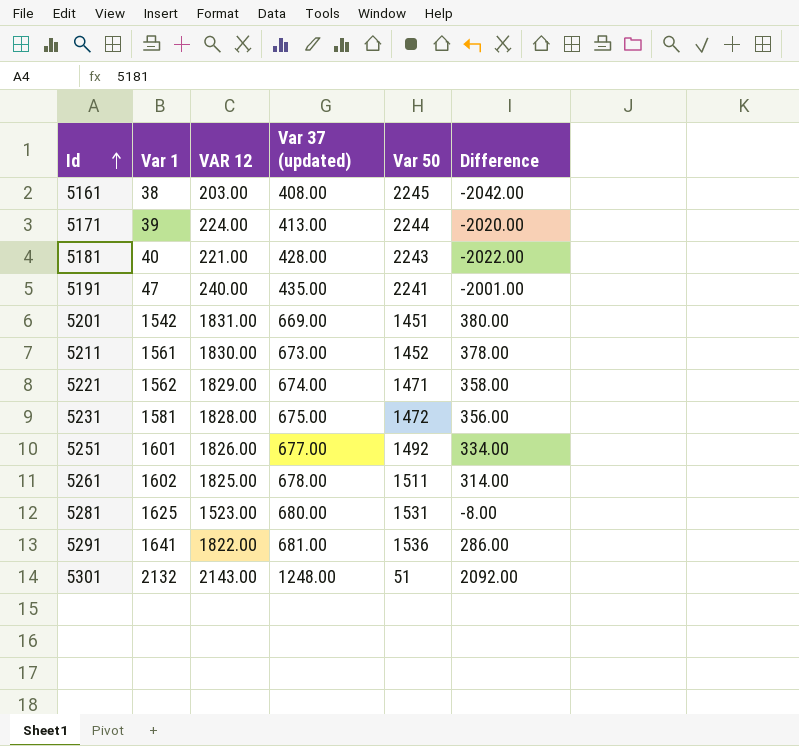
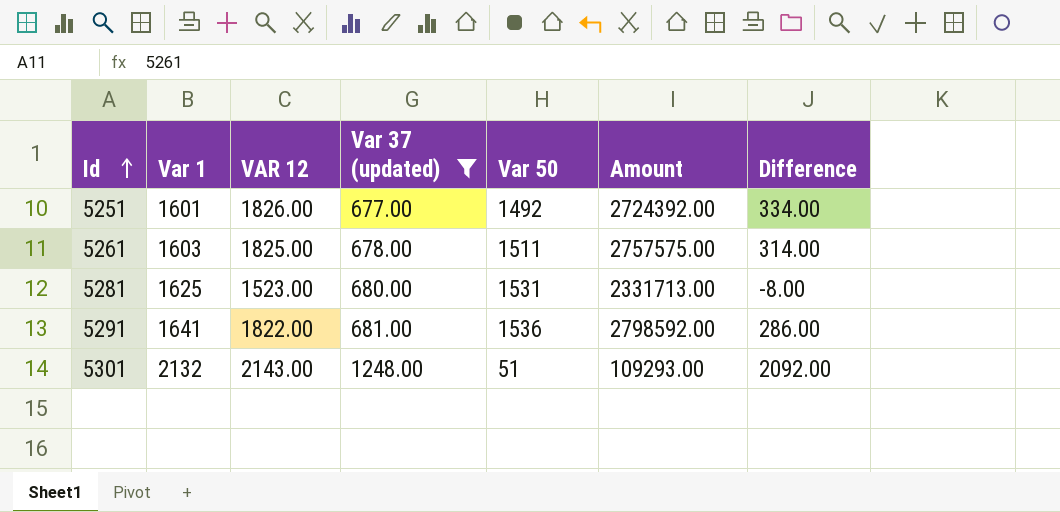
filter: none -> Var 37 (updated) >= 677.00
column Amount | formula: none -> [VAR 12] * [Var 50]
5261 | Var 1: 1602 -> 1603

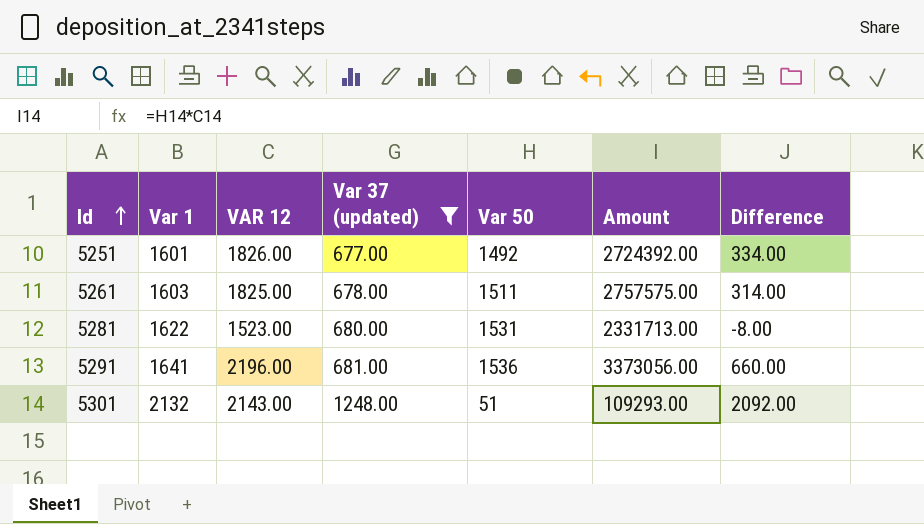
5281 | Var 1: 1625 -> 1622
5291 | VAR 12: 1822.00 -> 2196.00
5291 | Amount: 2798592.00 -> 3373056.00
5291 | Difference: 286.00 -> 660.00

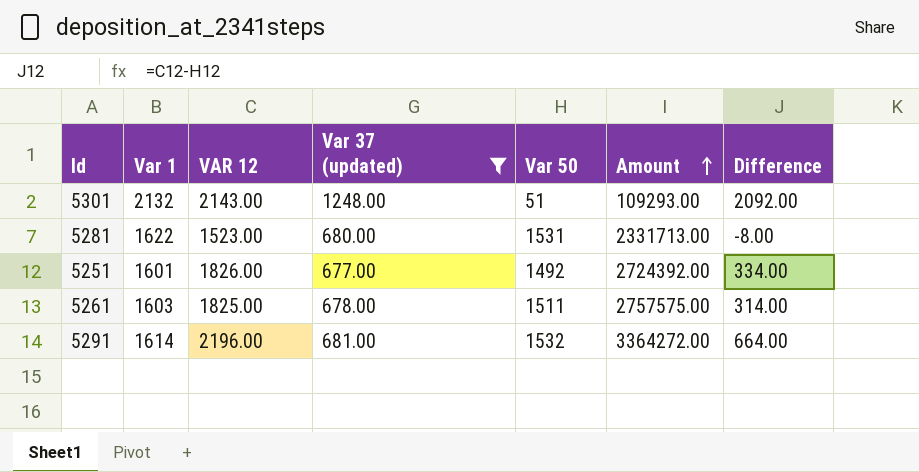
row order: Id ascending -> Amount ascending
5291 | Var 1: 1641 -> 1614
5291 | Var 50: 1536 -> 1532
5291 | Amount: 3373056.00 -> 3364272.00
5291 | Difference: 660.00 -> 664.00

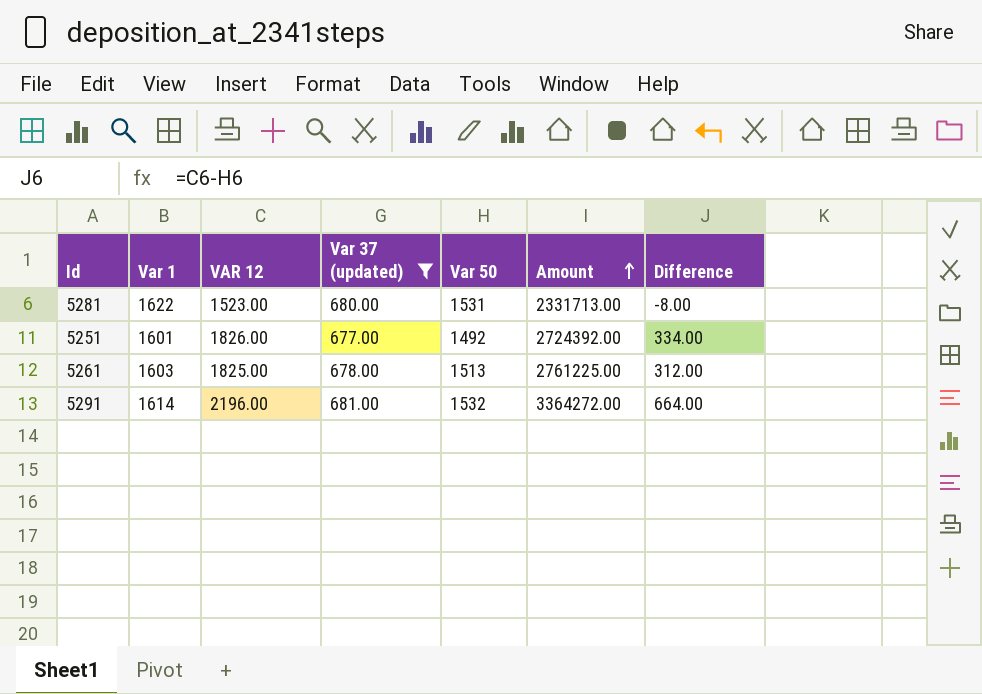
row 5301: 2132 | 2143.00 | 1248.00 | 51 | 109293.00 | 2092.00 -> none
5261 | Var 50: 1511 -> 1513
5261 | Amount: 2757575.00 -> 2761225.00
5261 | Difference: 314.00 -> 312.00

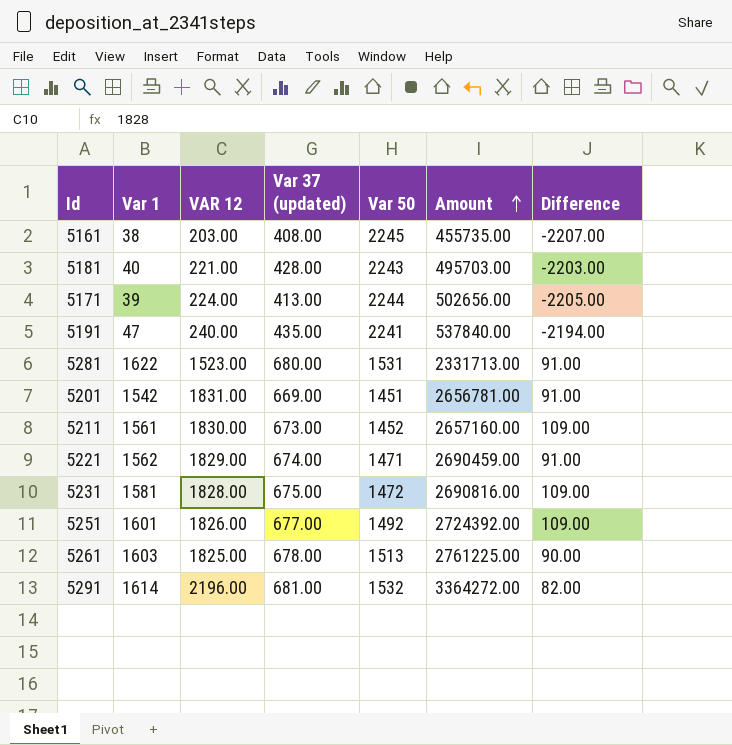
filter: Var 37 (updated) >= 677.00 -> none
column Difference | formula: [VAR 12] - [Var 50] -> [Var 1] - [Var 50]

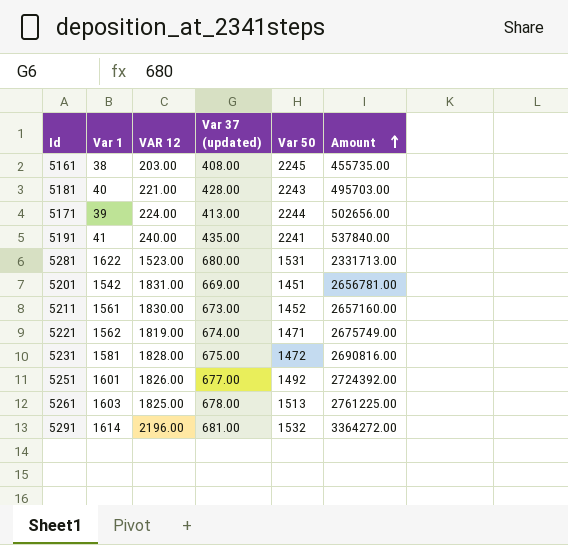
column Difference | formula: [Var 1] - [Var 50] -> none
5191 | Var 1: 47 -> 41
5221 | VAR 12: 1829.00 -> 1819.00
5221 | Amount: 2690459.00 -> 2675749.00

